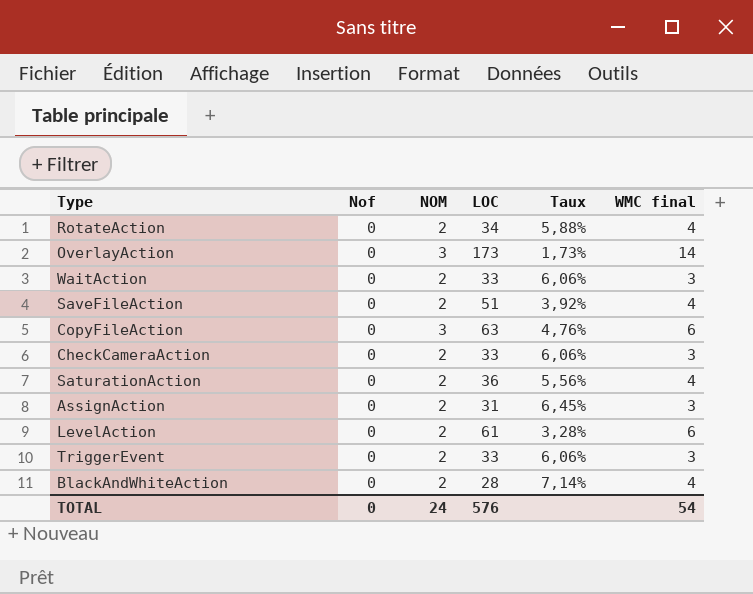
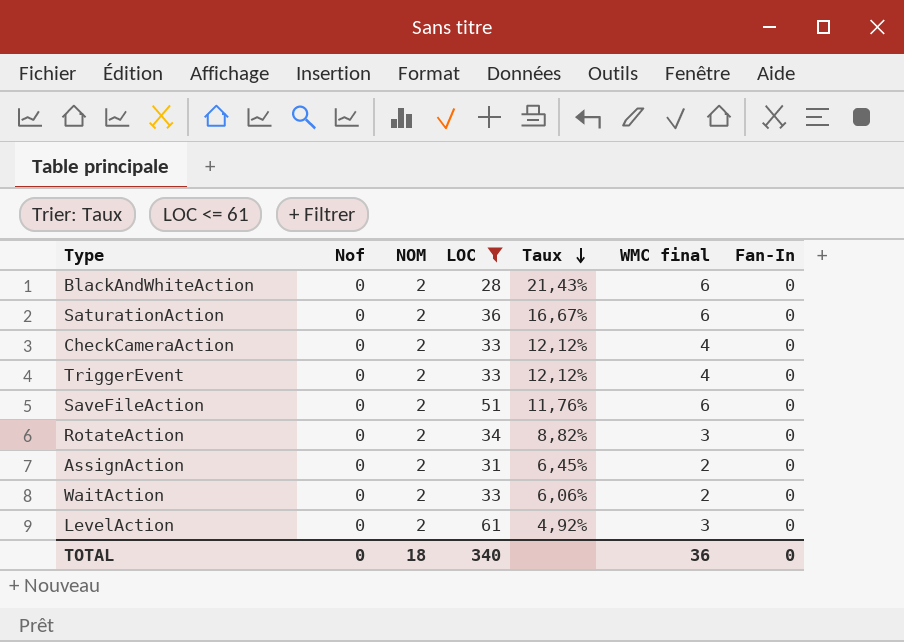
filter: none -> LOC <= 61
row order: none -> Taux descending
column Taux | formula: [NOM] / [LOC] -> [WMC final] / [LOC]
column Fan-In | position: none -> 7
BlackAndWhiteAction | WMC final: 4 -> 6
SaturationAction | WMC final: 4 -> 6
CheckCameraAction | WMC final: 3 -> 4
TriggerEvent | WMC final: 3 -> 4
SaveFileAction | WMC final: 4 -> 6
RotateAction | WMC final: 4 -> 3
AssignAction | WMC final: 3 -> 2
WaitAction | WMC final: 3 -> 2
LevelAction | WMC final: 6 -> 3
TOTAL | NOM: 24 -> 18
TOTAL | LOC: 576 -> 340
TOTAL | WMC final: 54 -> 36

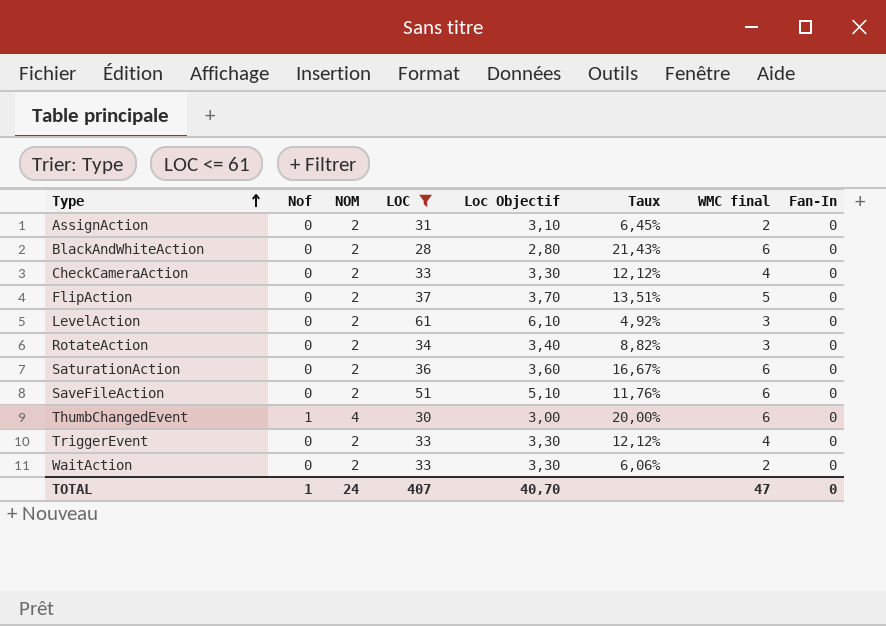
row order: Taux descending -> Type ascending
column Loc Objectif | formula: none -> [LOC] * 0,1
row FlipAction: none -> 0 | 2 | 37 | 3,70 | 13,51% | 5 | 0
row ThumbChangedEvent: none -> 1 | 4 | 30 | 3,00 | 20,00% | 6 | 0
TOTAL | Nof: 0 -> 1
TOTAL | NOM: 18 -> 24
TOTAL | LOC: 340 -> 407
TOTAL | WMC final: 36 -> 47

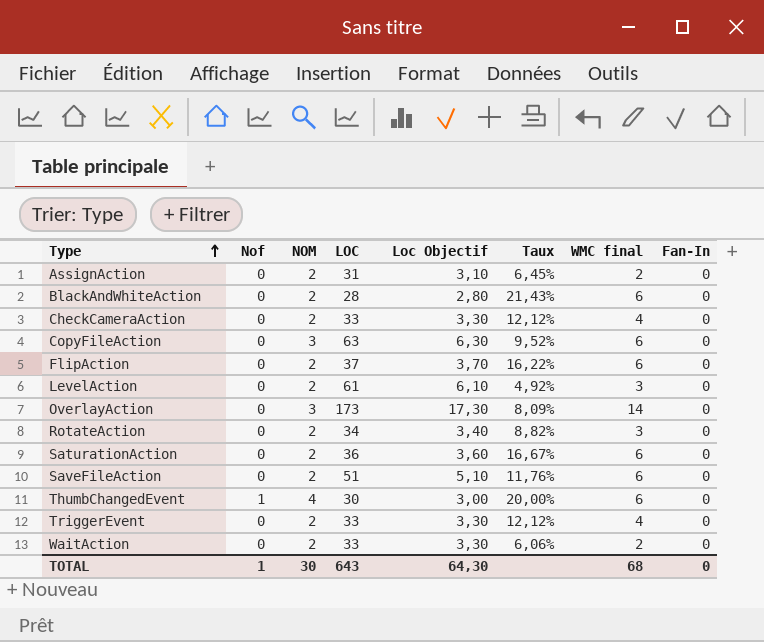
filter: LOC <= 61 -> none
FlipAction | Taux: 13,51% -> 16,22%
FlipAction | WMC final: 5 -> 6
TOTAL | NOM: 24 -> 30
TOTAL | LOC: 407 -> 643
TOTAL | Loc Objectif: 40,70 -> 64,30
TOTAL | WMC final: 47 -> 68

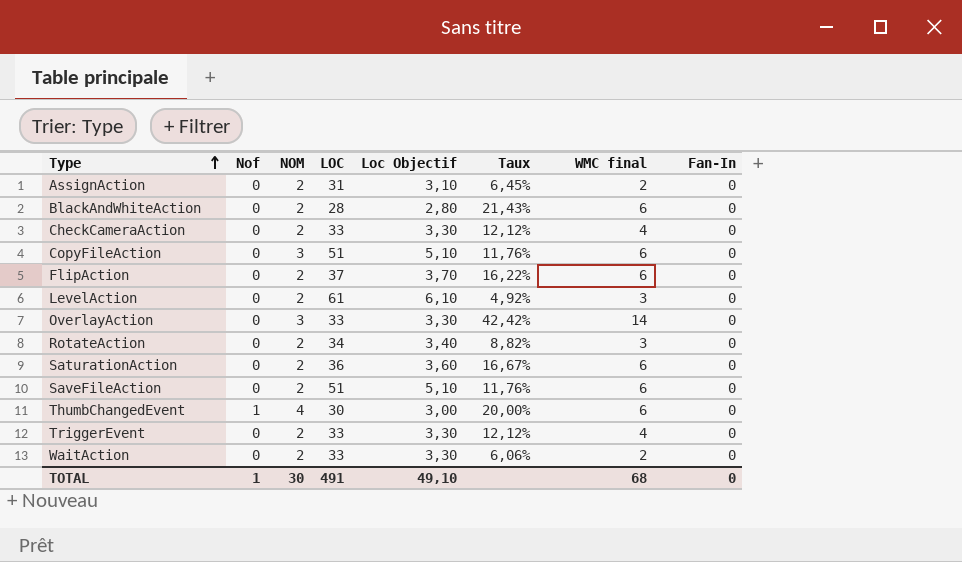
CopyFileAction | LOC: 63 -> 51
CopyFileAction | Loc Objectif: 6,30 -> 5,10
CopyFileAction | Taux: 9,52% -> 11,76%
OverlayAction | LOC: 173 -> 33
OverlayAction | Loc Objectif: 17,30 -> 3,30
OverlayAction | Taux: 8,09% -> 42,42%
TOTAL | LOC: 643 -> 491
TOTAL | Loc Objectif: 64,30 -> 49,10

